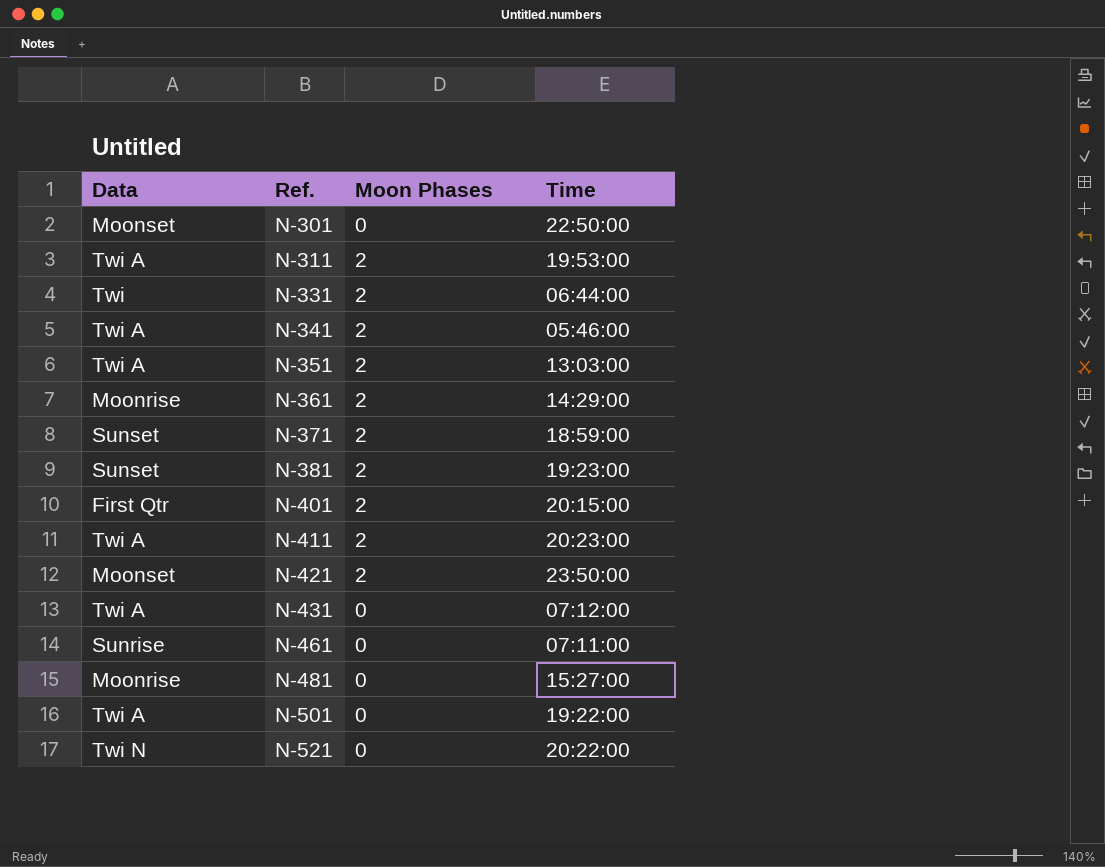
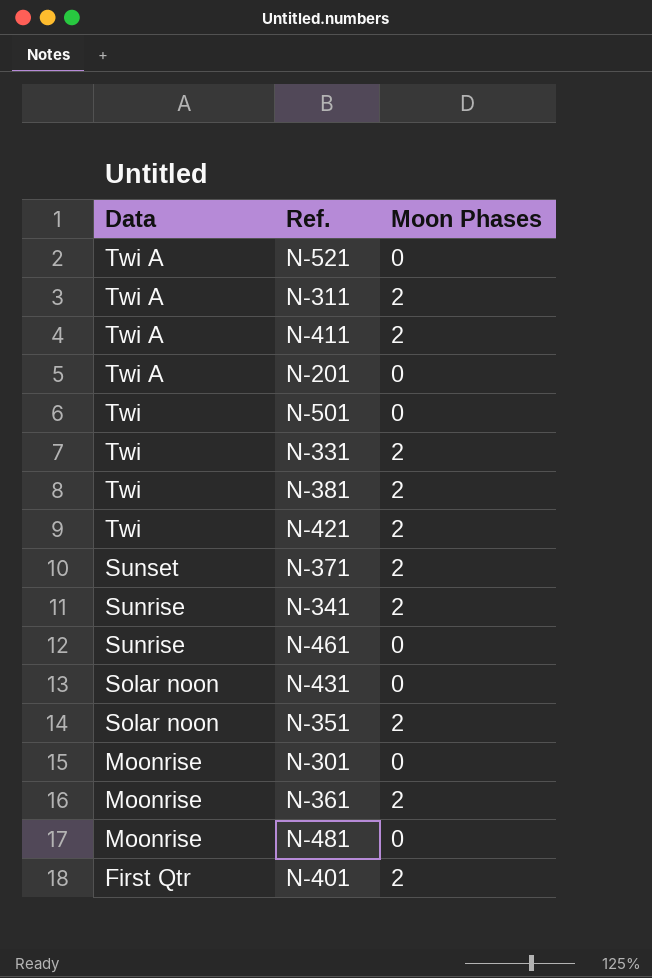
row order: Ref. ascending -> Data descending
column Time | position: 4 -> none
N-521 | Data: Twi N -> Twi A
row N-201: none -> Twi A | 0
N-501 | Data: Twi A -> Twi
N-381 | Data: Sunset -> Twi
N-421 | Data: Moonset -> Twi
N-341 | Data: Twi A -> Sunrise
N-431 | Data: Twi A -> Solar noon
N-351 | Data: Twi A -> Solar noon
N-301 | Data: Moonset -> Moonrise

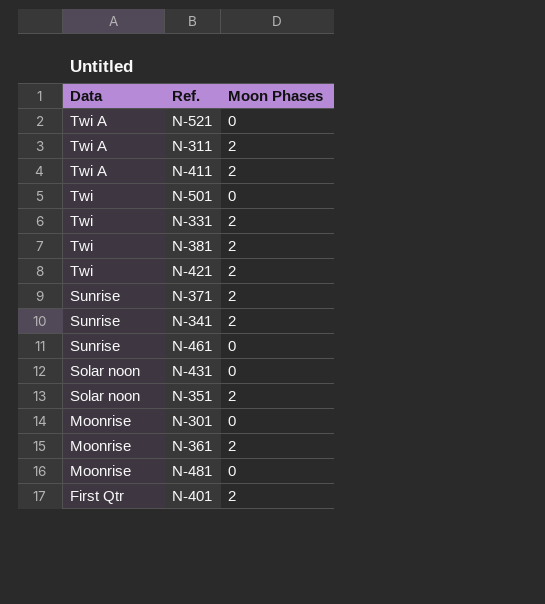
row N-201: Twi A | 0 -> none
N-371 | Data: Sunset -> Sunrise

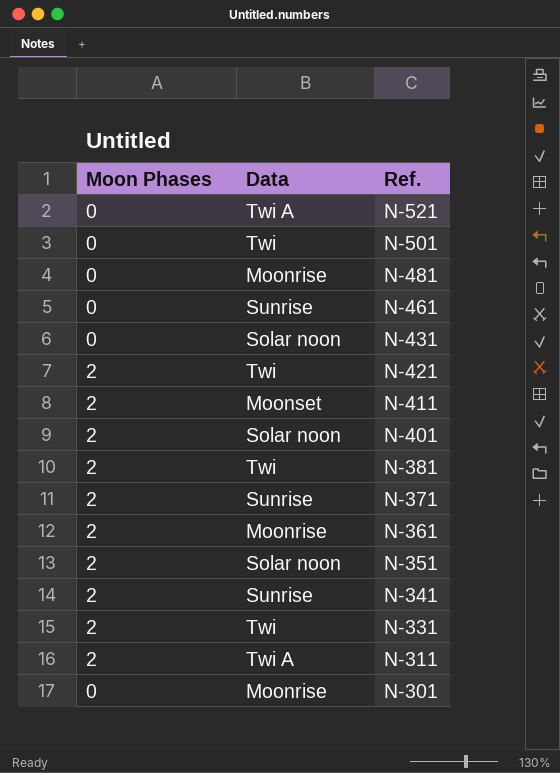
row order: Data descending -> Ref. descending
column Moon Phases | position: 3 -> 1
N-411 | Data: Twi A -> Moonset
N-401 | Data: First Qtr -> Solar noon

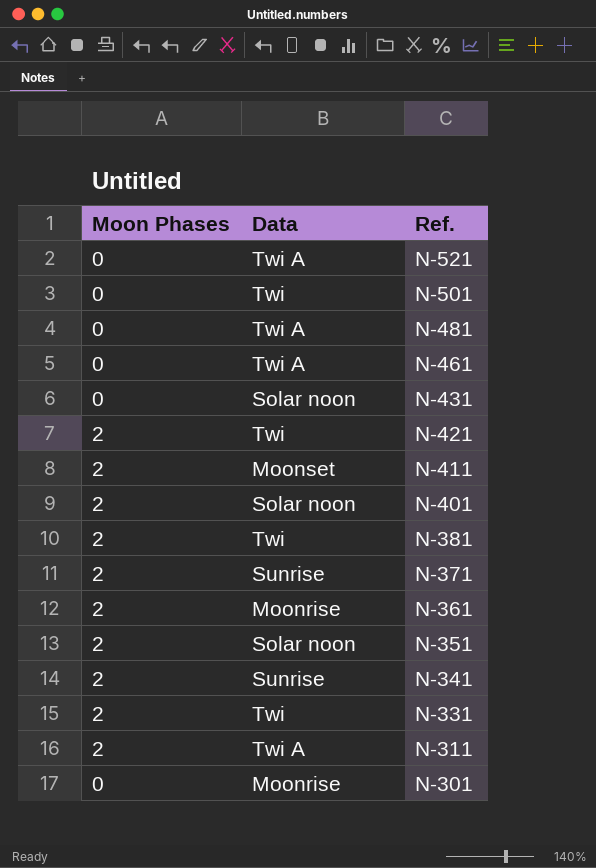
N-481 | Data: Moonrise -> Twi A
N-461 | Data: Sunrise -> Twi A

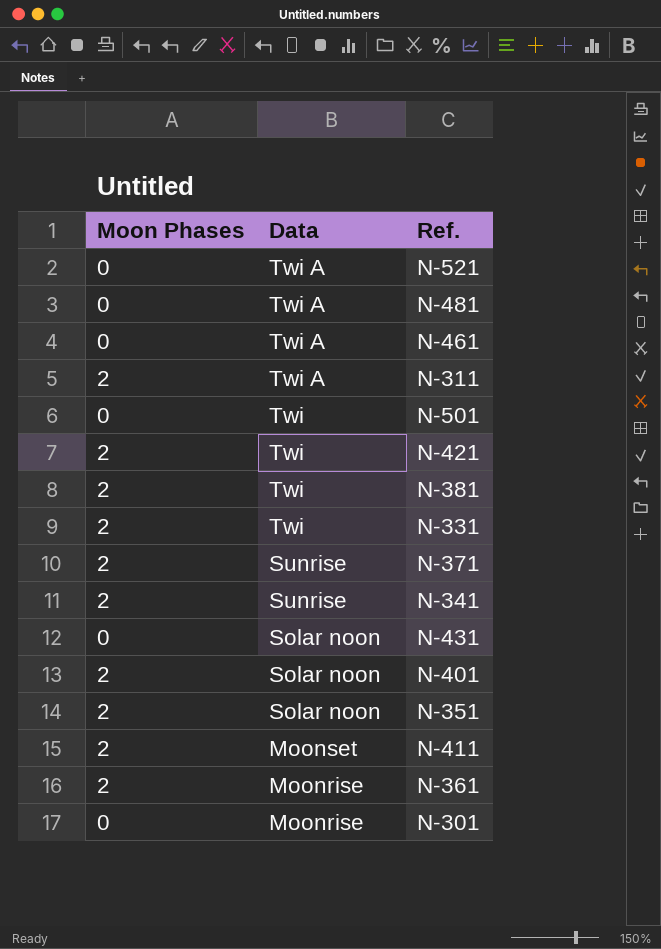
row order: Ref. descending -> Data descending

